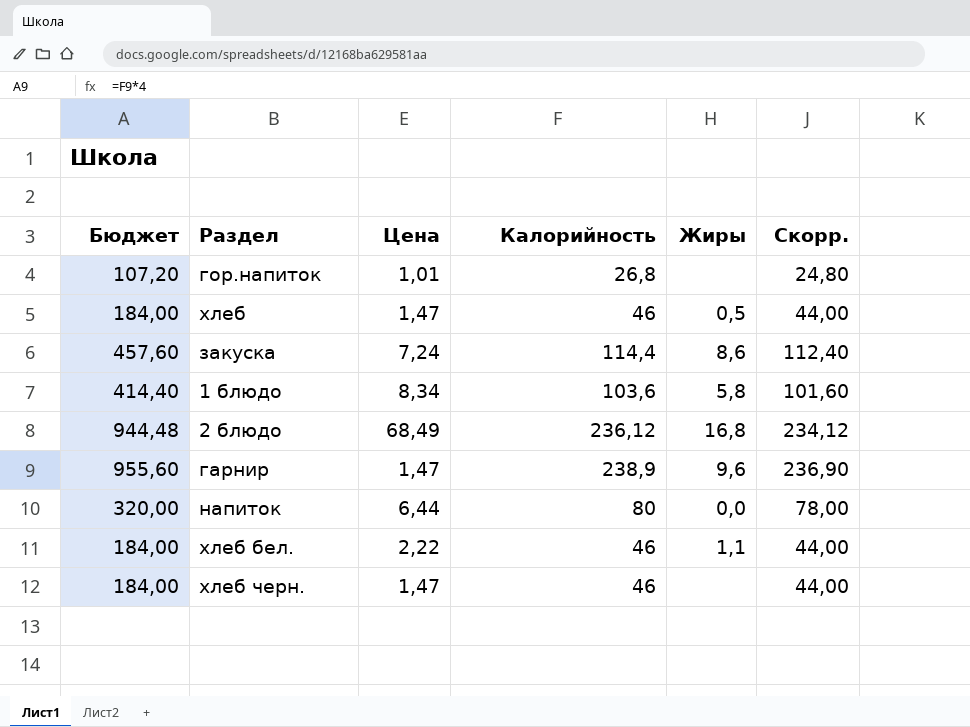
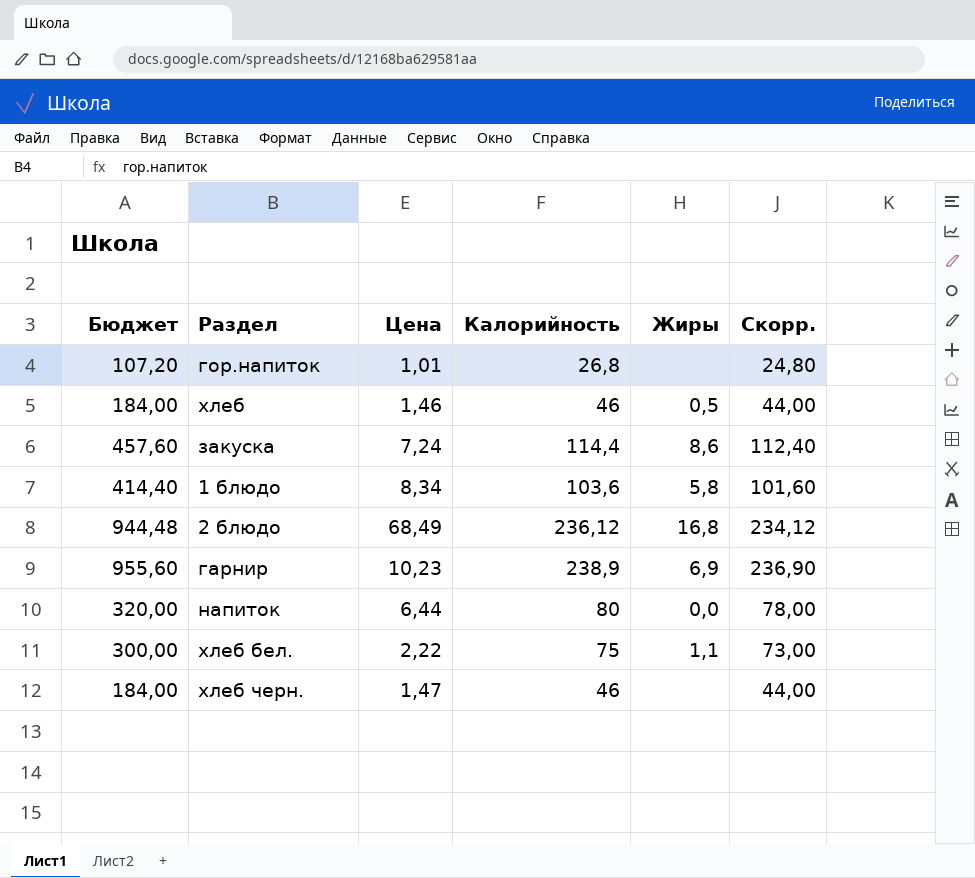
хлеб | Цена: 1,47 -> 1,46
гарнир | Цена: 1,47 -> 10,23
гарнир | Жиры: 9,6 -> 6,9
хлеб бел. | Бюджет: 184,00 -> 300,00
хлеб бел. | Калорийность: 46 -> 75
хлеб бел. | Скорр.: 44,00 -> 73,00

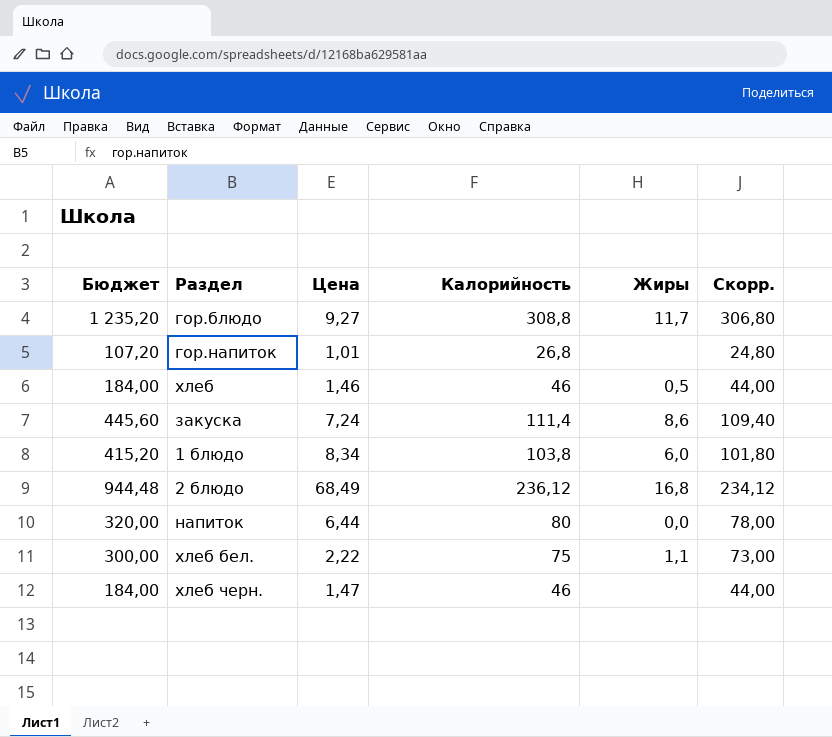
row гарнир: 955,60 | 10,23 | 238,9 | 6,9 | 236,90 -> none
row гор.блюдо: none -> 1 235,20 | 9,27 | 308,8 | 11,7 | 306,80
закуска | Бюджет: 457,60 -> 445,60
закуска | Калорийность: 114,4 -> 111,4
закуска | Скорр.: 112,40 -> 109,40
1 блюдо | Бюджет: 414,40 -> 415,20
1 блюдо | Калорийность: 103,6 -> 103,8
1 блюдо | Жиры: 5,8 -> 6,0
1 блюдо | Скорр.: 101,60 -> 101,80

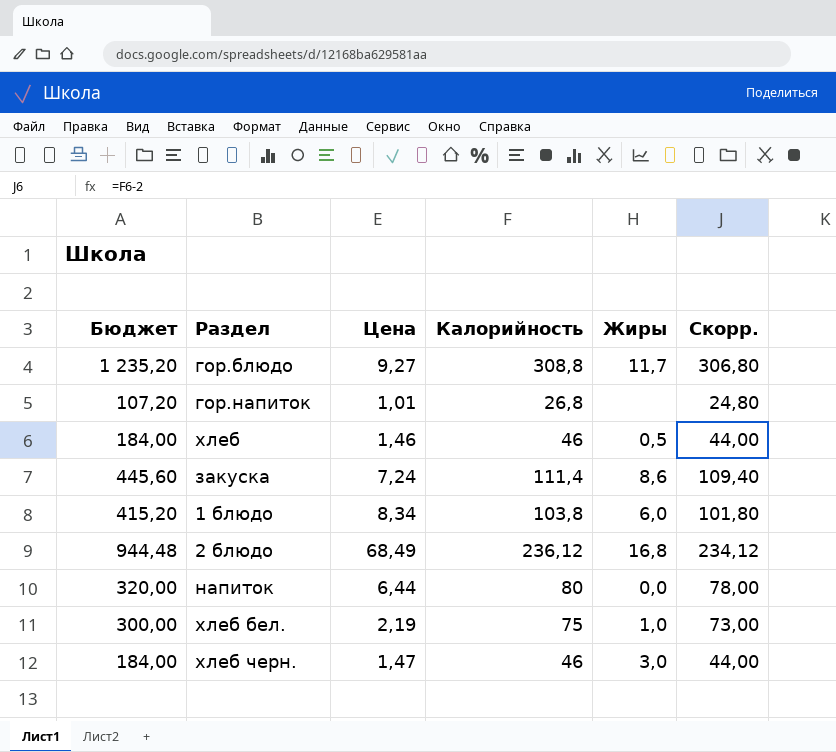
хлеб бел. | Цена: 2,22 -> 2,19
хлеб бел. | Жиры: 1,1 -> 1,0
хлеб черн. | Жиры: none -> 3,0

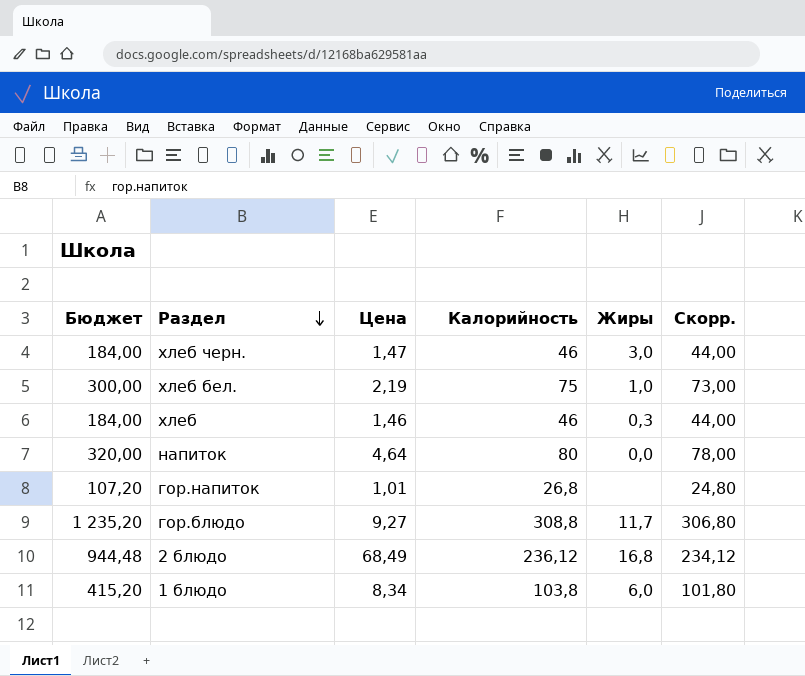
row order: none -> Раздел descending
row закуска: 445,60 | 7,24 | 111,4 | 8,6 | 109,40 -> none
хлеб | Жиры: 0,5 -> 0,3
напиток | Цена: 6,44 -> 4,64

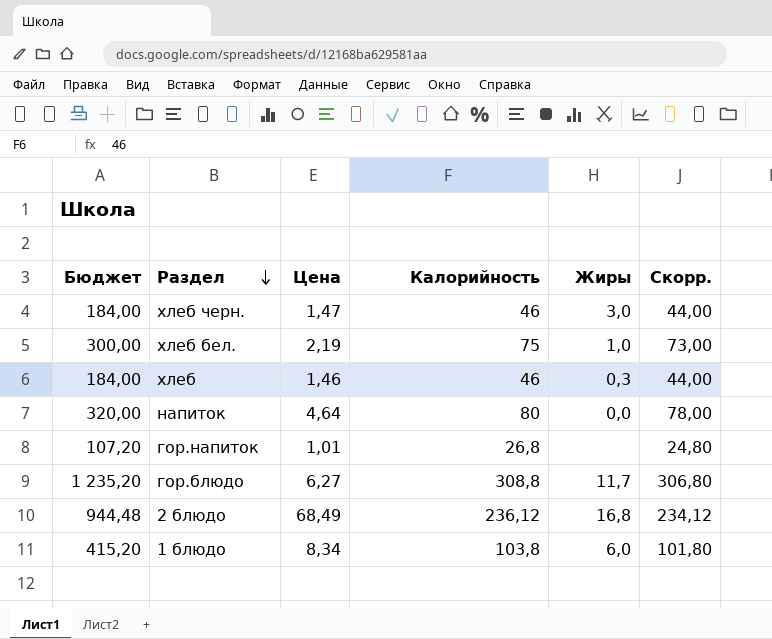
гор.блюдо | Цена: 9,27 -> 6,27

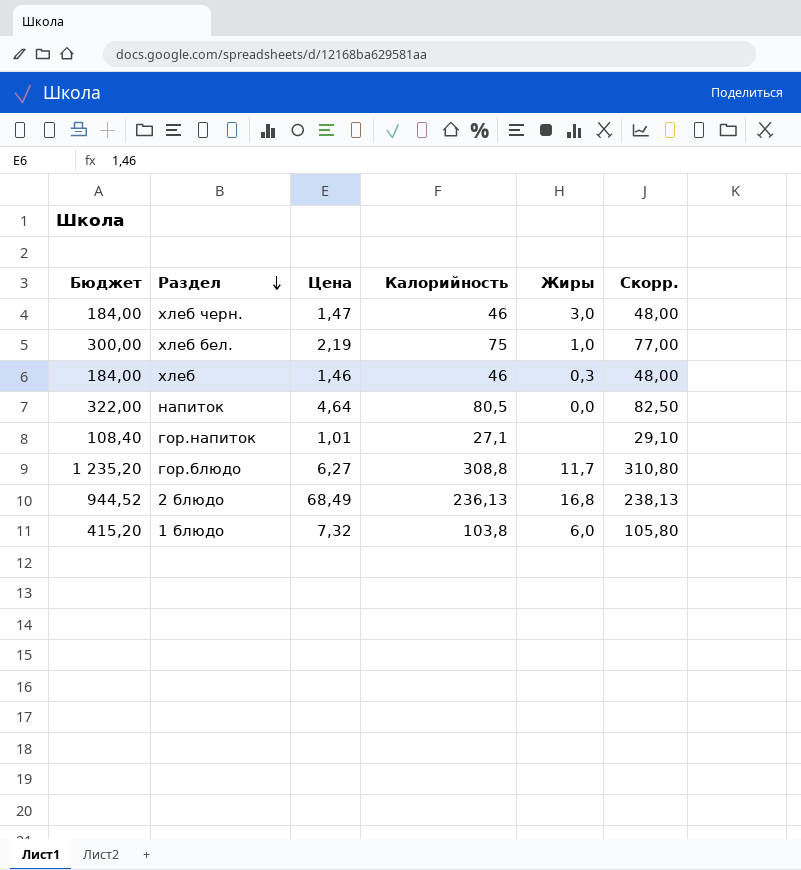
column Скорр. | formula: [Калорийность] - 2 -> [Калорийность] + 2
напиток | Бюджет: 320,00 -> 322,00
напиток | Калорийность: 80 -> 80,5
гор.напиток | Бюджет: 107,20 -> 108,40
гор.напиток | Калорийность: 26,8 -> 27,1
2 блюдо | Бюджет: 944,48 -> 944,52
2 блюдо | Калорийность: 236,12 -> 236,13
1 блюдо | Цена: 8,34 -> 7,32

